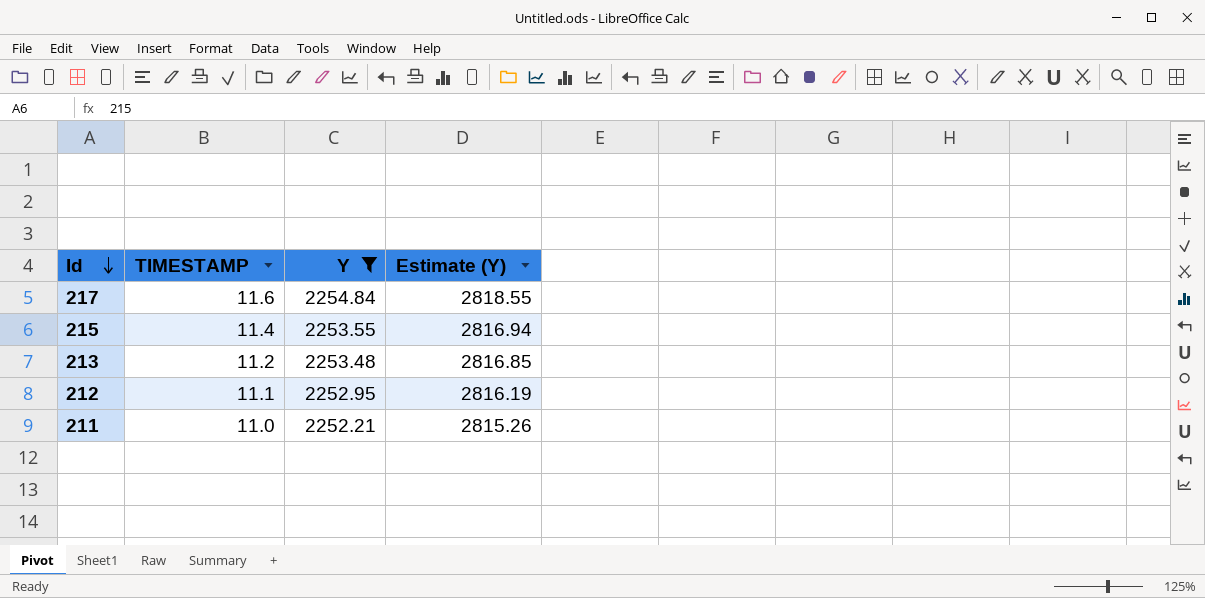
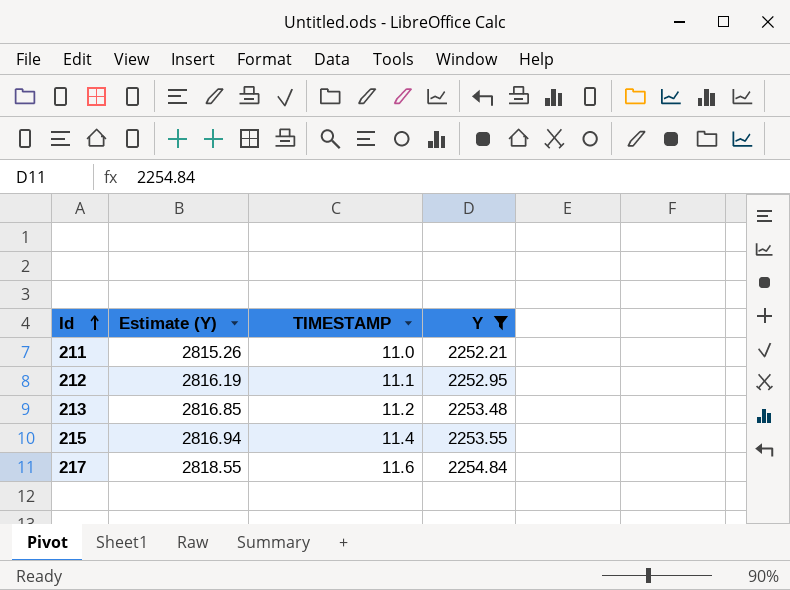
row order: Id descending -> Id ascending
column Estimate (Y) | position: 4 -> 2

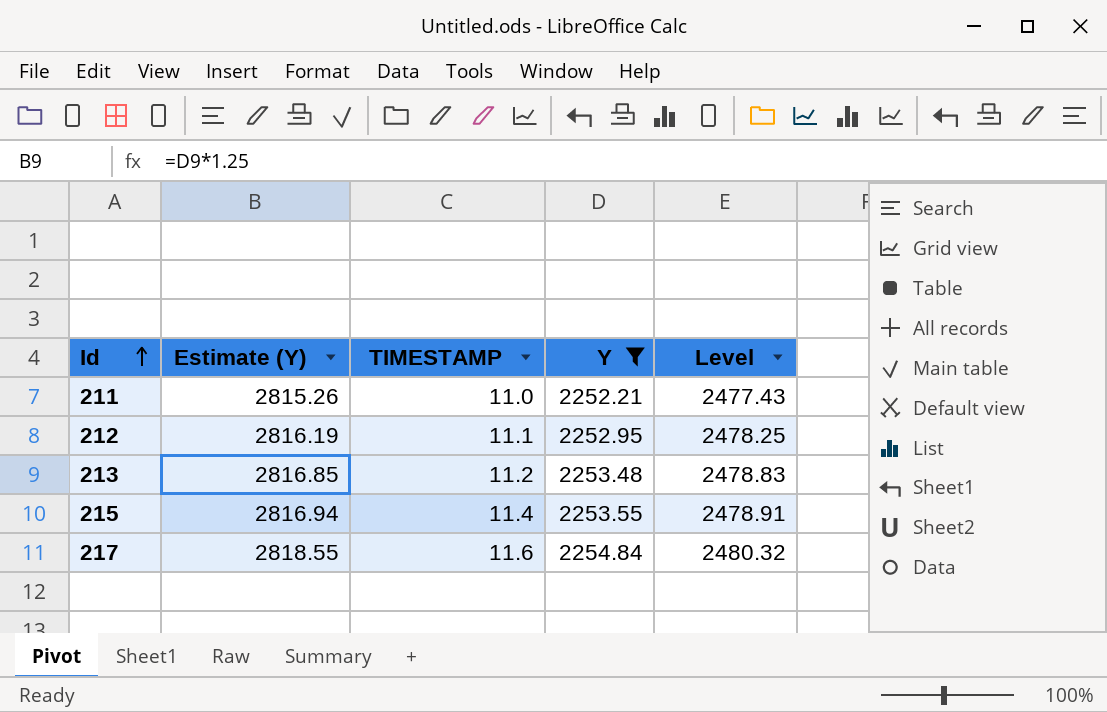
column Level | formula: none -> [Y] * 1.1

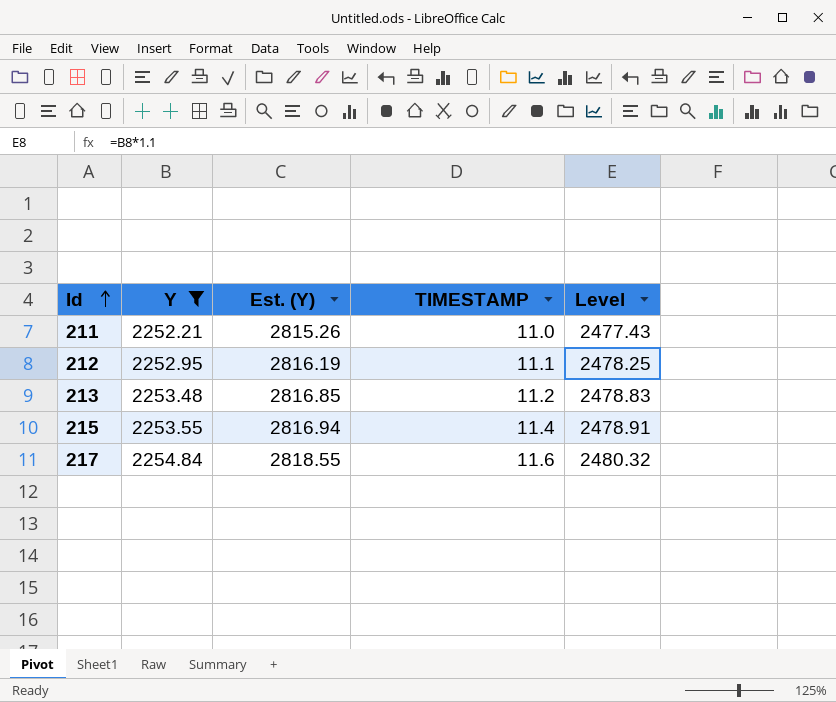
column Y | position: 4 -> 2
column name: Estimate (Y) -> Est. (Y)

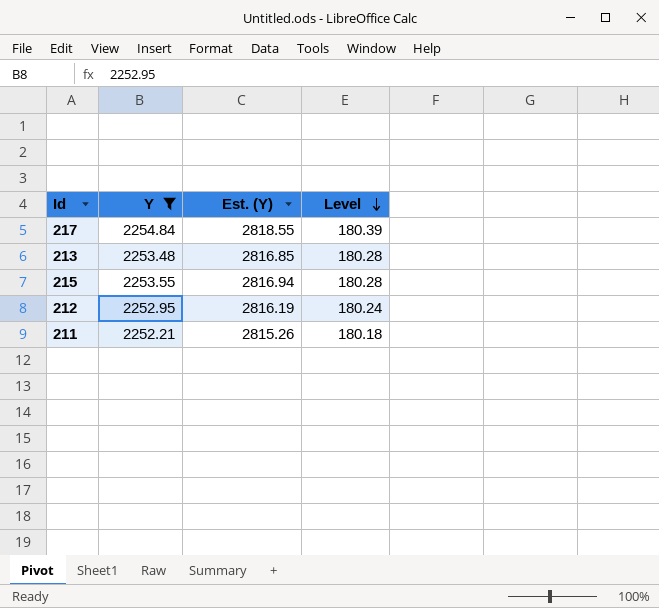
row order: Id ascending -> Level descending
column TIMESTAMP | position: 4 -> none
column Level | formula: [Y] * 1.1 -> [Y] * 0.08

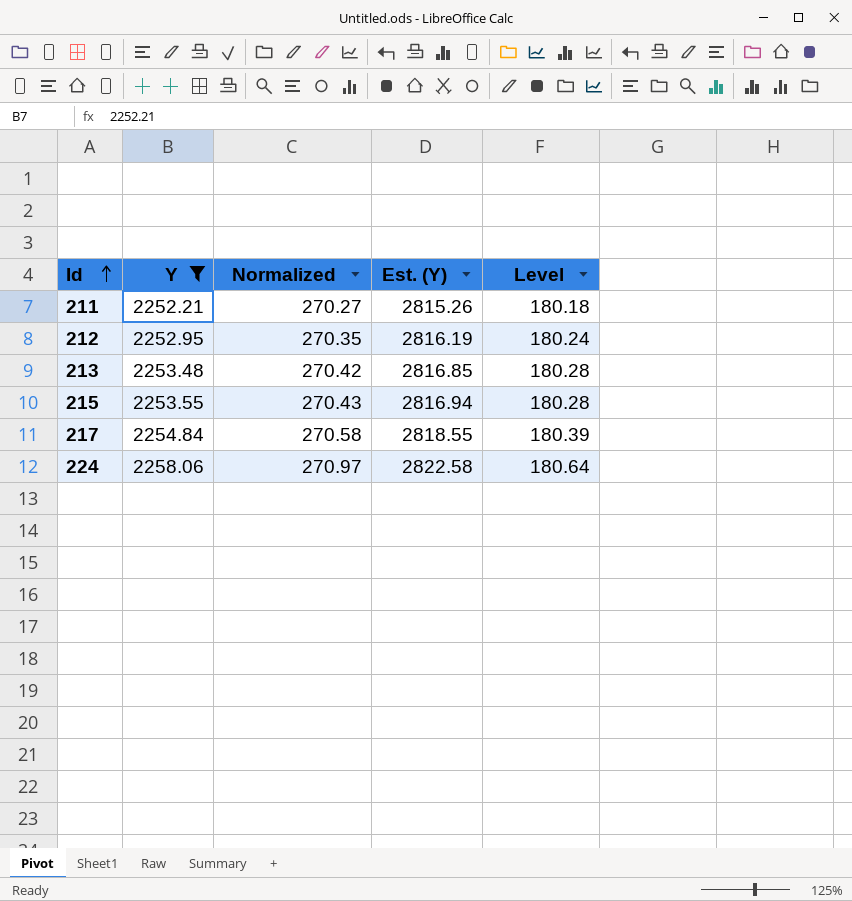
row order: Level descending -> Id ascending
column Normalized | formula: none -> [Y] * 0.12
row 224: none -> 2258.06 | 270.97 | 2822.58 | 180.64

